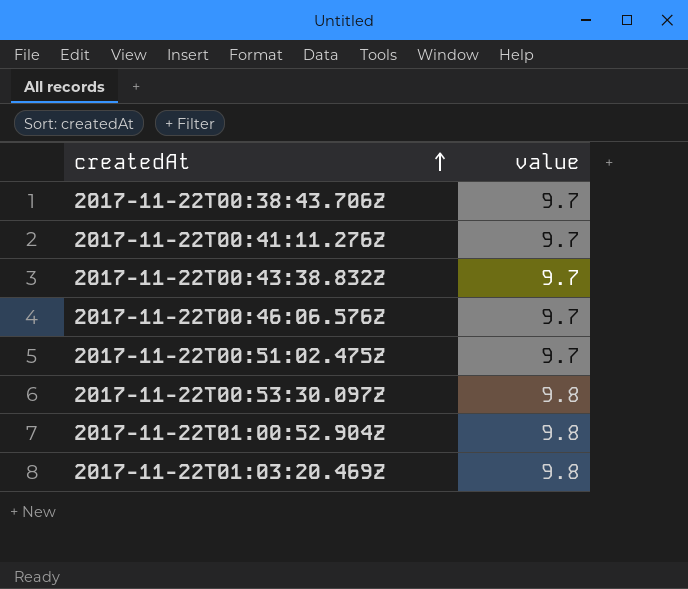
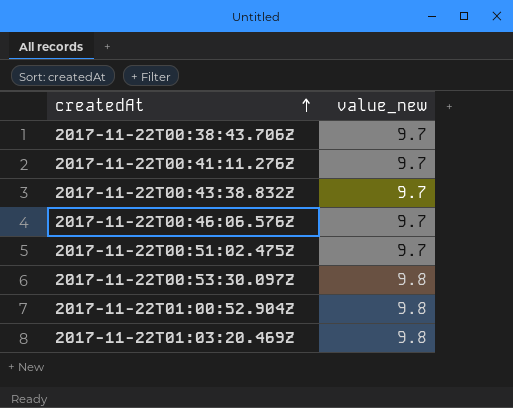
column name: value -> value_new

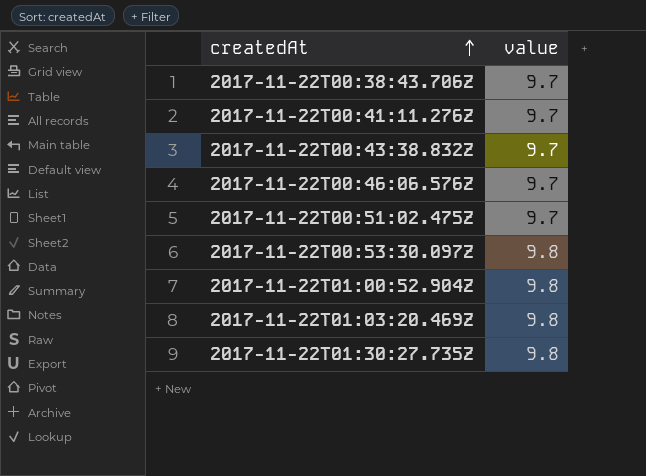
column name: value_new -> value
row 2017-11-22T01:30:27.735Z: none -> 9.8

